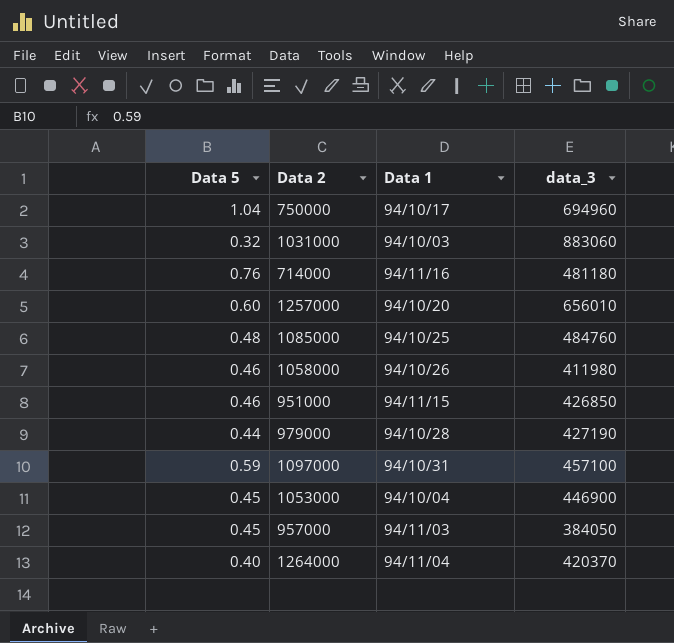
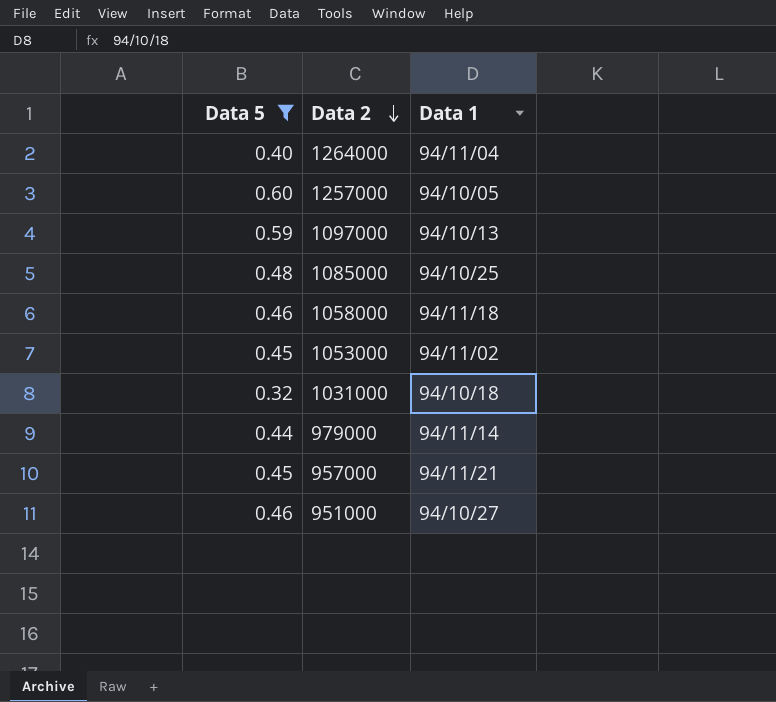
filter: none -> Data 5 <= 0.60
row order: none -> Data 2 descending
column data_3 | position: 4 -> none
1257000 | Data 1: 94/10/20 -> 94/10/05
1097000 | Data 1: 94/10/31 -> 94/10/13
1058000 | Data 1: 94/10/26 -> 94/11/18
1053000 | Data 1: 94/10/04 -> 94/11/02
1031000 | Data 1: 94/10/03 -> 94/10/18
979000 | Data 1: 94/10/28 -> 94/11/14
957000 | Data 1: 94/11/03 -> 94/11/21
951000 | Data 1: 94/11/15 -> 94/10/27

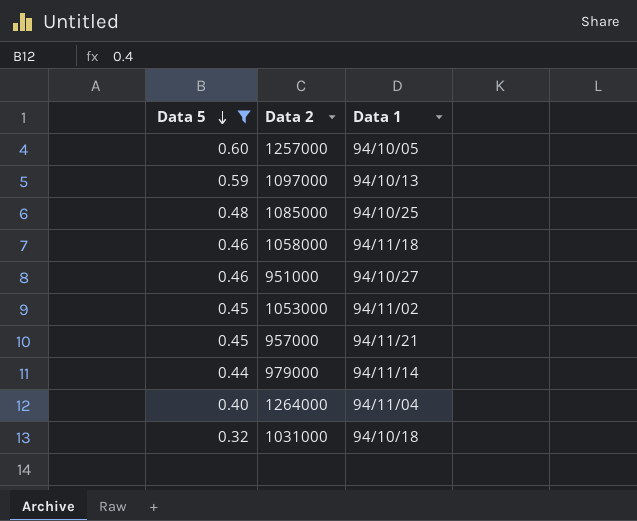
row order: Data 2 descending -> Data 5 descending

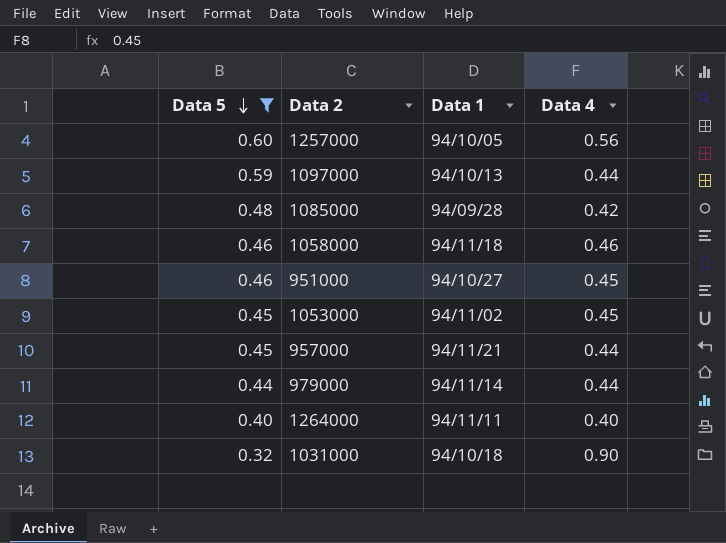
column Data 4 | position: none -> 4
1085000 | Data 1: 94/10/25 -> 94/09/28
1264000 | Data 1: 94/11/04 -> 94/11/11

